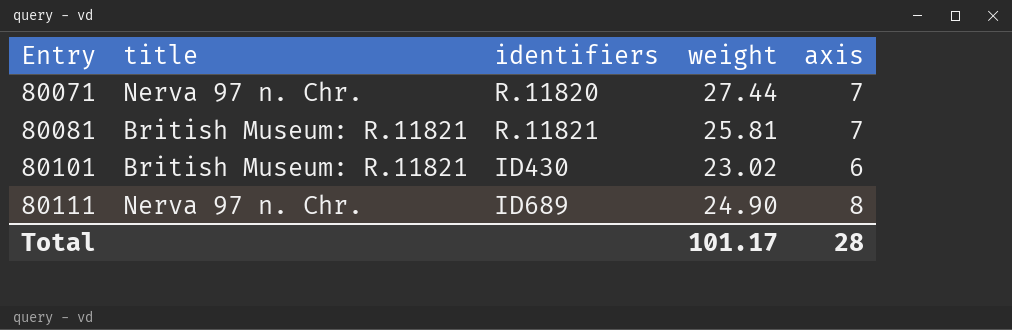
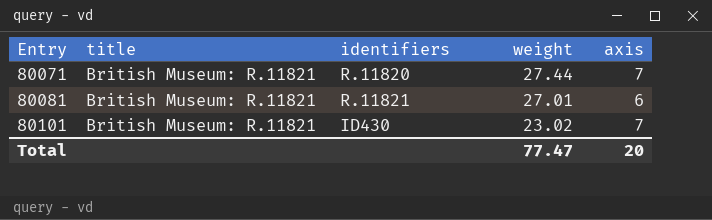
row 80111: Nerva 97 n. Chr. | ID689 | 24.90 | 8 -> none
80071 | title: Nerva 97 n. Chr. -> British Museum: R.11821
80081 | weight: 25.81 -> 27.01
80081 | axis: 7 -> 6
80101 | axis: 6 -> 7
Total | weight: 101.17 -> 77.47
Total | axis: 28 -> 20

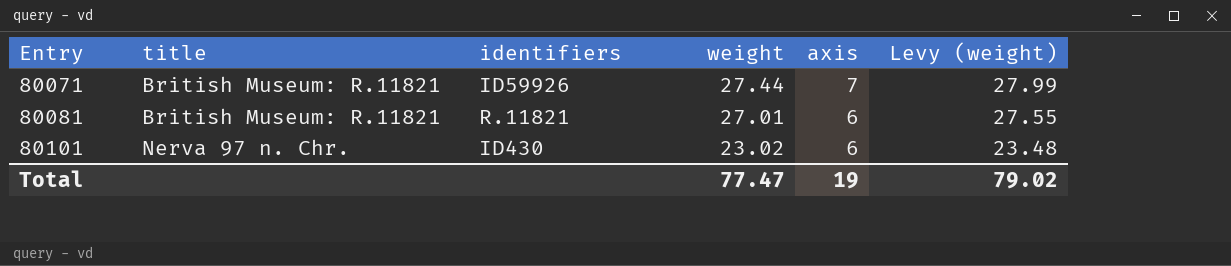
column Levy (weight) | formula: none -> [weight] * 1.02
80071 | identifiers: R.11820 -> ID59926
80101 | title: British Museum: R.11821 -> Nerva 97 n. Chr.
80101 | axis: 7 -> 6
Total | axis: 20 -> 19

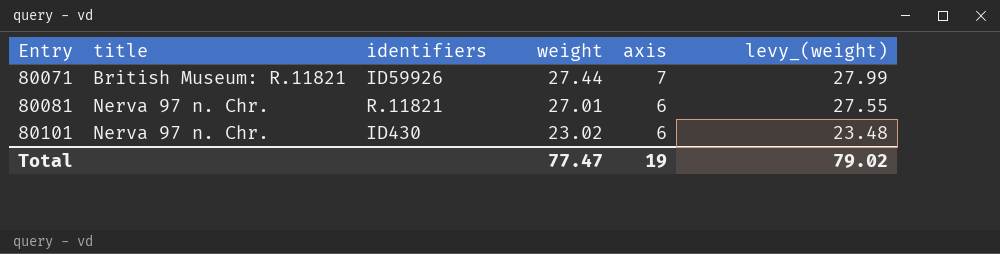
column name: Levy (weight) -> levy_(weight)
80081 | title: British Museum: R.11821 -> Nerva 97 n. Chr.

